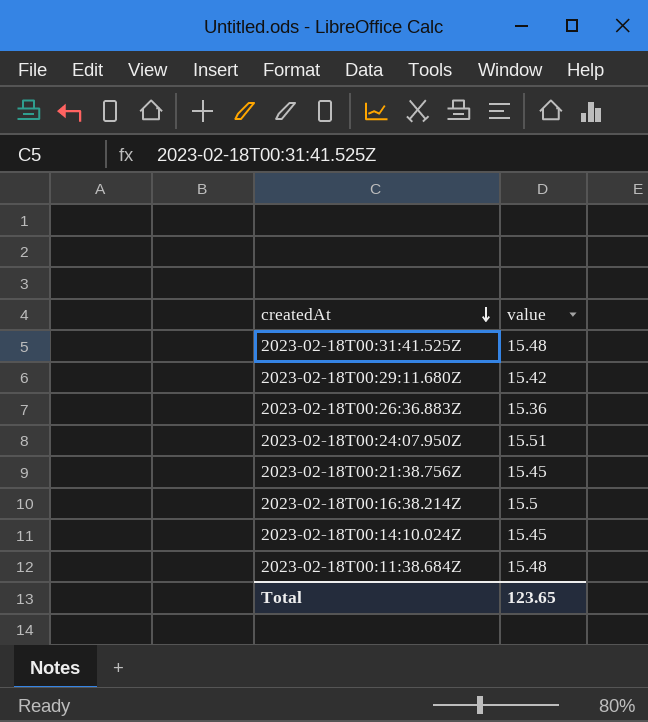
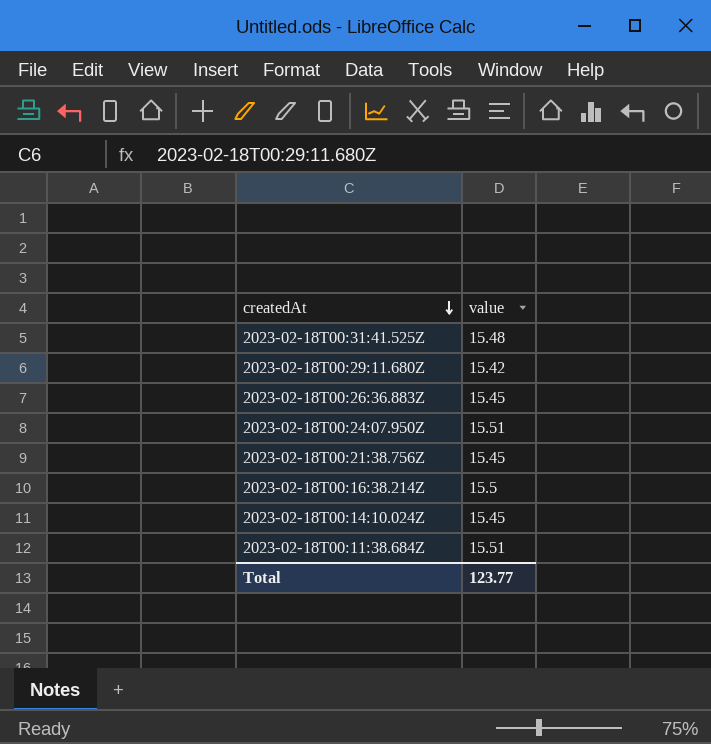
2023-02-18T00:26:36.883Z | value: 15.36 -> 15.45
2023-02-18T00:11:38.684Z | value: 15.48 -> 15.51
Total | value: 123.65 -> 123.77

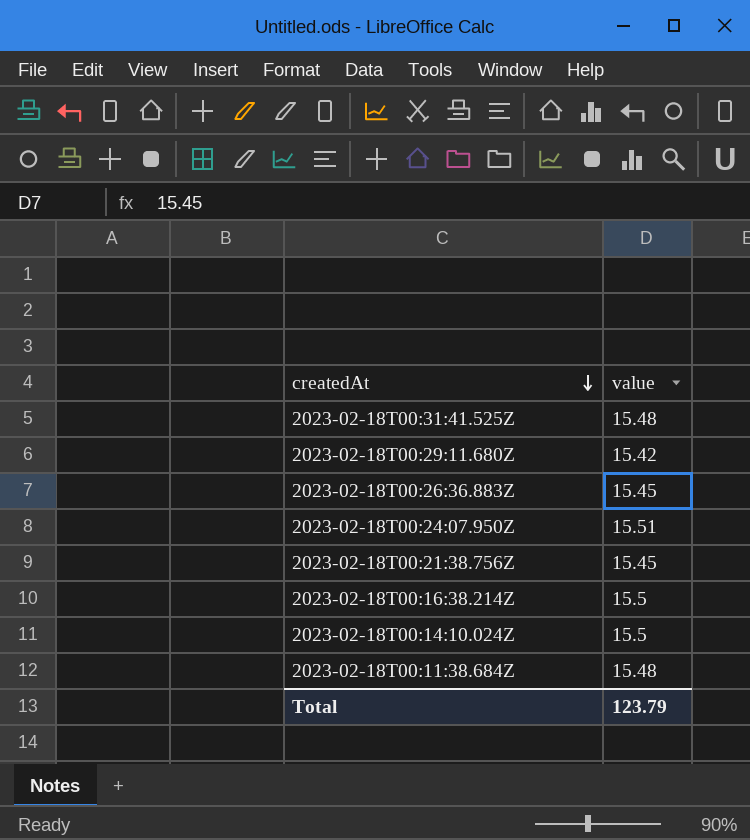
2023-02-18T00:14:10.024Z | value: 15.45 -> 15.5
2023-02-18T00:11:38.684Z | value: 15.51 -> 15.48
Total | value: 123.77 -> 123.79

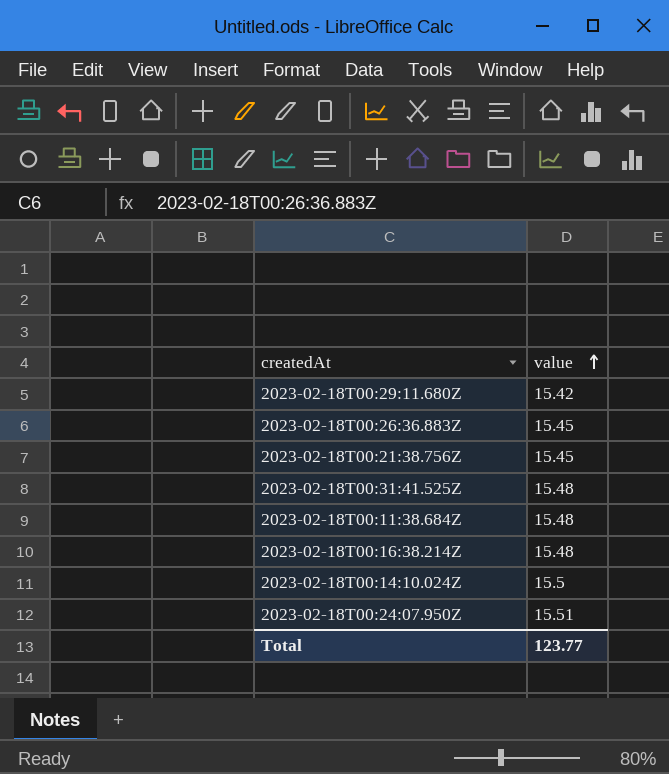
row order: createdAt descending -> value ascending
2023-02-18T00:16:38.214Z | value: 15.5 -> 15.48
Total | value: 123.79 -> 123.77

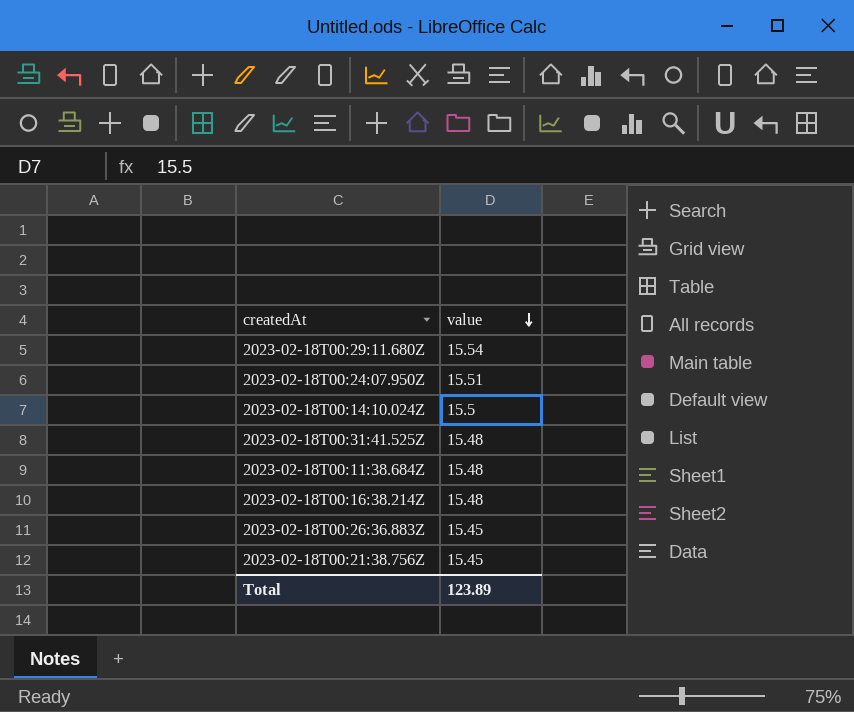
row order: value ascending -> value descending
2023-02-18T00:29:11.680Z | value: 15.42 -> 15.54
Total | value: 123.77 -> 123.89

